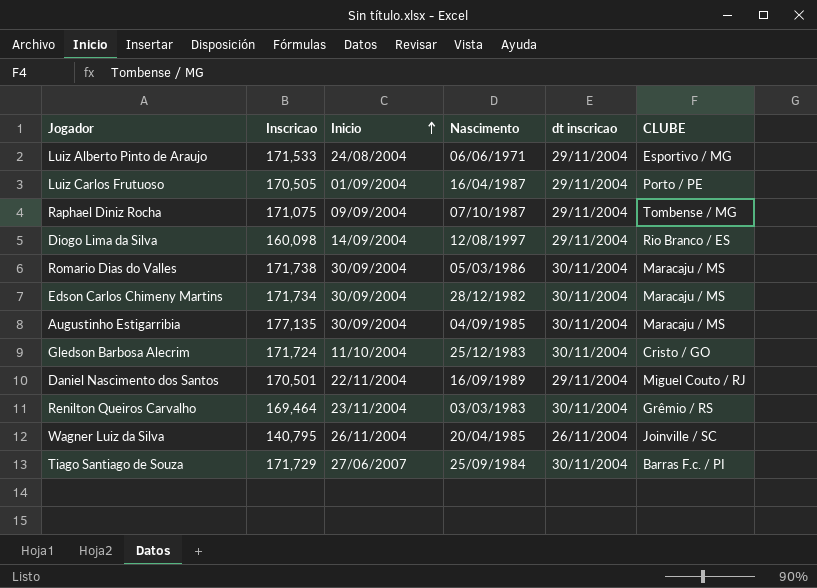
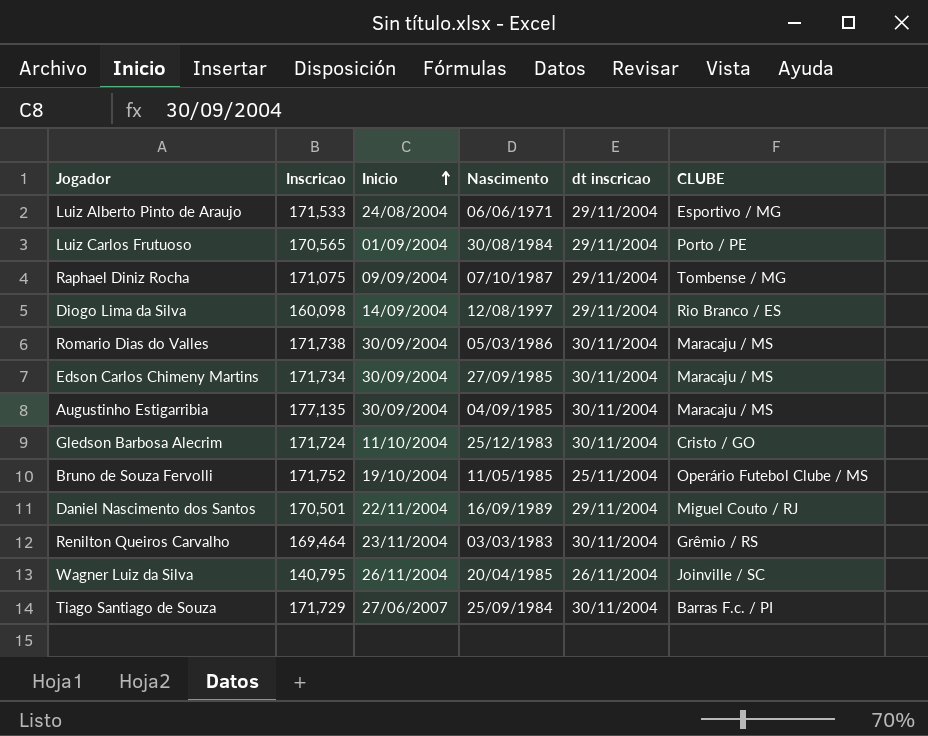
Luiz Carlos Frutuoso | Inscricao: 170,505 -> 170,565
Luiz Carlos Frutuoso | Nascimento: 16/04/1987 -> 30/08/1984
Edson Carlos Chimeny Martins | Nascimento: 28/12/1982 -> 27/09/1985
row Bruno de Souza Fervolli: none -> 171,752 | 19/10/2004 | 11/05/1985 | 25/11/2004 | Operário Futebol Clube / MS

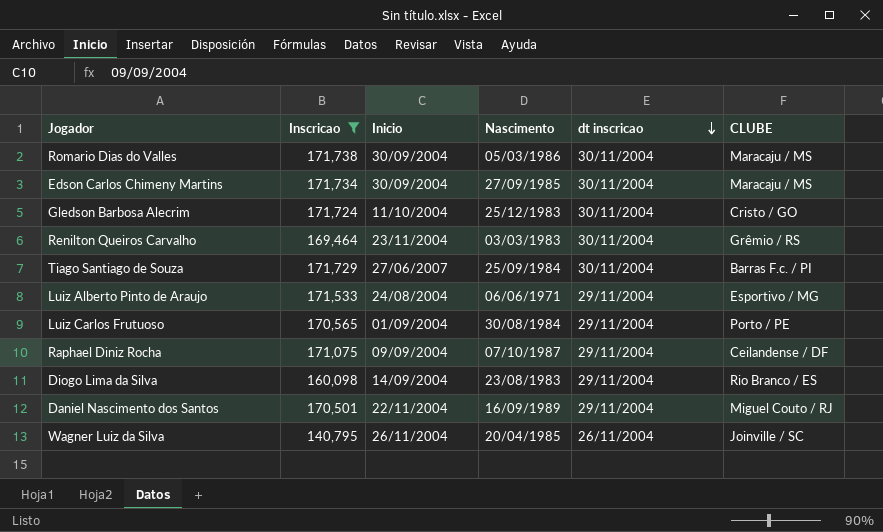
filter: none -> Inscricao <= 171,738
row order: Inicio ascending -> dt inscricao descending
Raphael Diniz Rocha | CLUBE: Tombense / MG -> Ceilandense / DF
Diogo Lima da Silva | Nascimento: 12/08/1997 -> 23/08/1983

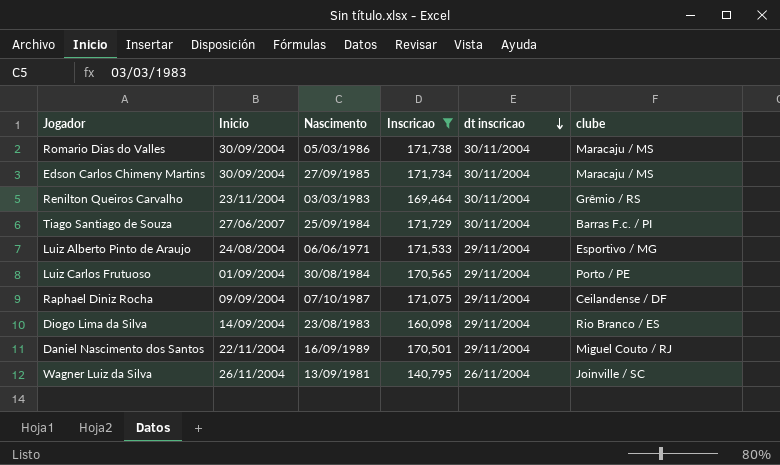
column Inscricao | position: 2 -> 4
column name: CLUBE -> clube
row Gledson Barbosa Alecrim: 171,724 | 11/10/2004 | 25/12/1983 | 30/11/2004 | Cristo / GO -> none
Wagner Luiz da Silva | Nascimento: 20/04/1985 -> 13/09/1981

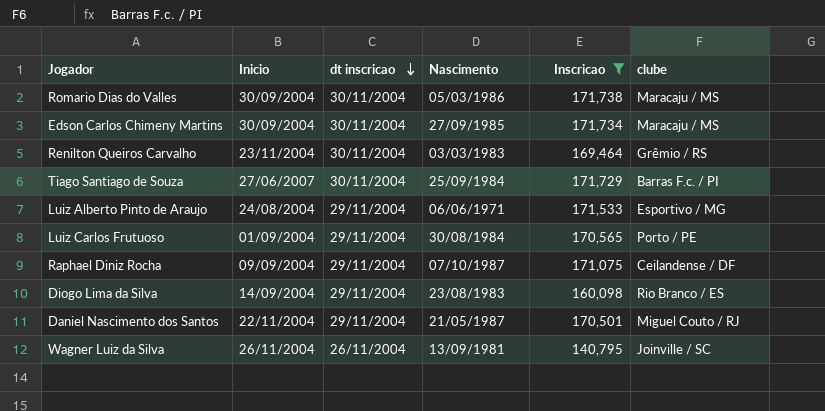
column dt inscricao | position: 5 -> 3
Daniel Nascimento dos Santos | Nascimento: 16/09/1989 -> 21/05/1987

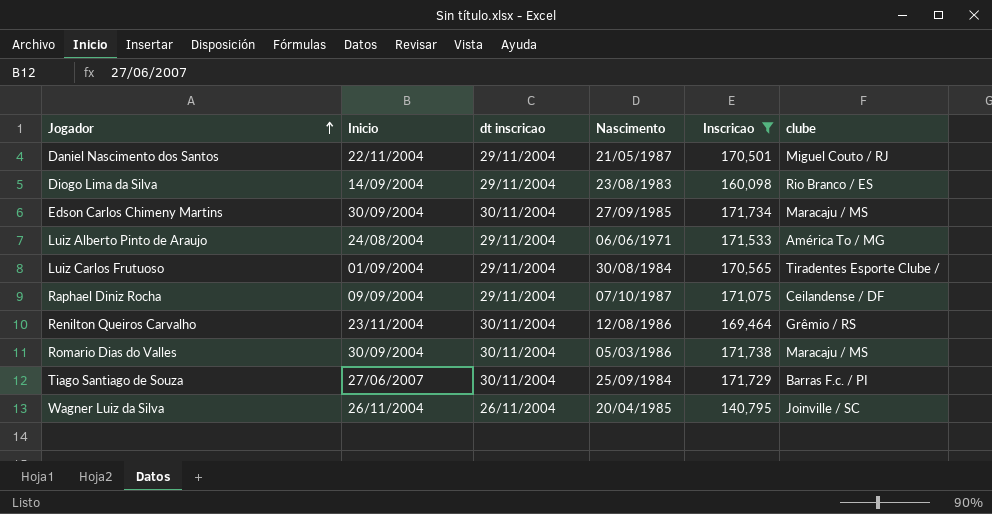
row order: dt inscricao descending -> Jogador ascending
Luiz Alberto Pinto de Araujo | clube: Esportivo / MG -> América To / MG
Luiz Carlos Frutuoso | clube: Porto / PE -> Tiradentes Esporte Clube /
Renilton Queiros Carvalho | Nascimento: 03/03/1983 -> 12/08/1986
Wagner Luiz da Silva | Nascimento: 13/09/1981 -> 20/04/1985

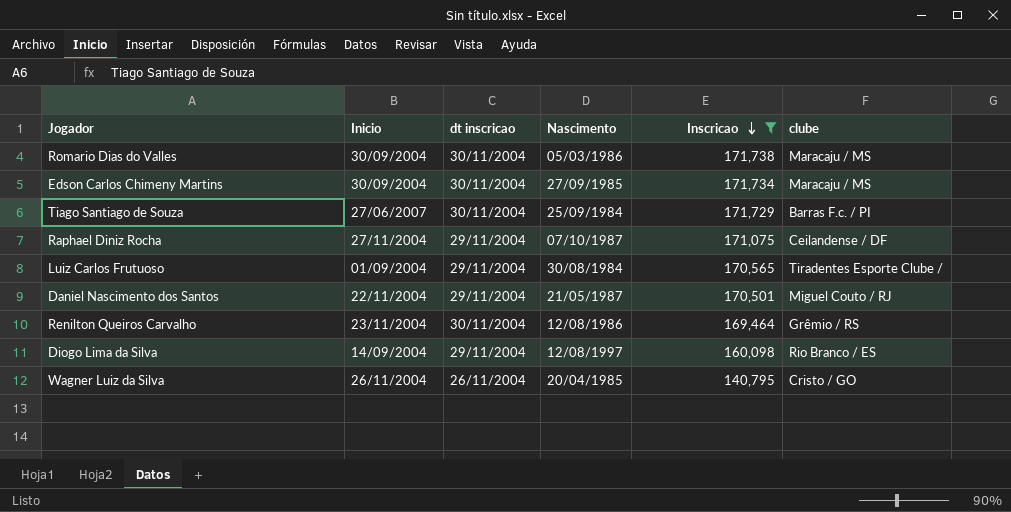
row order: Jogador ascending -> Inscricao descending
row Luiz Alberto Pinto de Araujo: 24/08/2004 | 29/11/2004 | 06/06/1971 | 171,533 | América To / MG -> none
Raphael Diniz Rocha | Inicio: 09/09/2004 -> 27/11/2004
Diogo Lima da Silva | Nascimento: 23/08/1983 -> 12/08/1997
Wagner Luiz da Silva | clube: Joinville / SC -> Cristo / GO

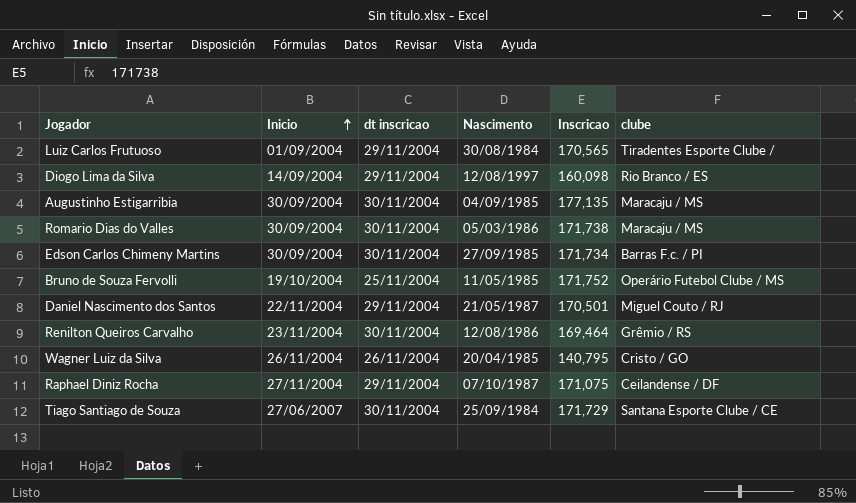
filter: Inscricao <= 171,738 -> none
row order: Inscricao descending -> Inicio ascending
Edson Carlos Chimeny Martins | clube: Maracaju / MS -> Barras F.c. / PI
Tiago Santiago de Souza | clube: Barras F.c. / PI -> Santana Esporte Clube / CE

